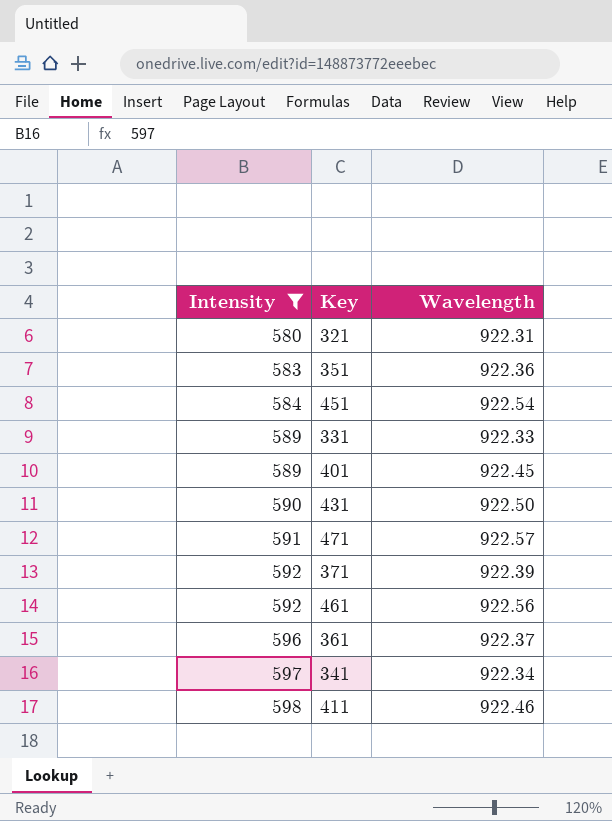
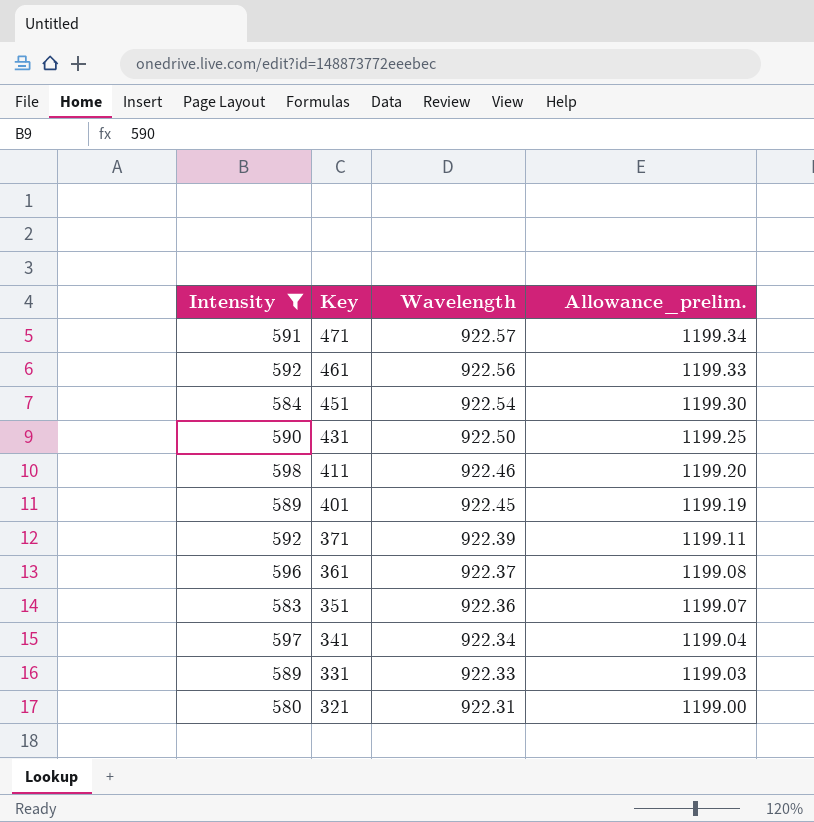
row order: Intensity ascending -> Key descending
column Allowance_prelim. | formula: none -> [Wavelength] * 1.3

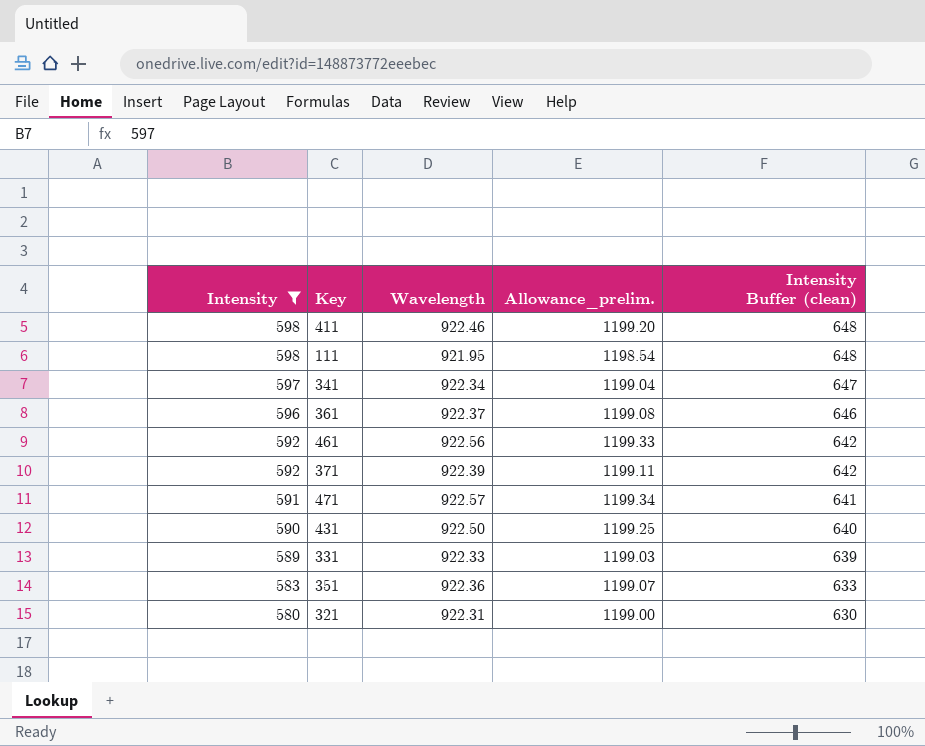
row order: Key descending -> Intensity descending
column Intensity Buffer (clean) | formula: none -> [Intensity] + 50
row 451: 584 | 922.54 | 1199.30 -> none
row 401: 589 | 922.45 | 1199.19 -> none
row 111: none -> 598 | 921.95 | 1198.54 | 648

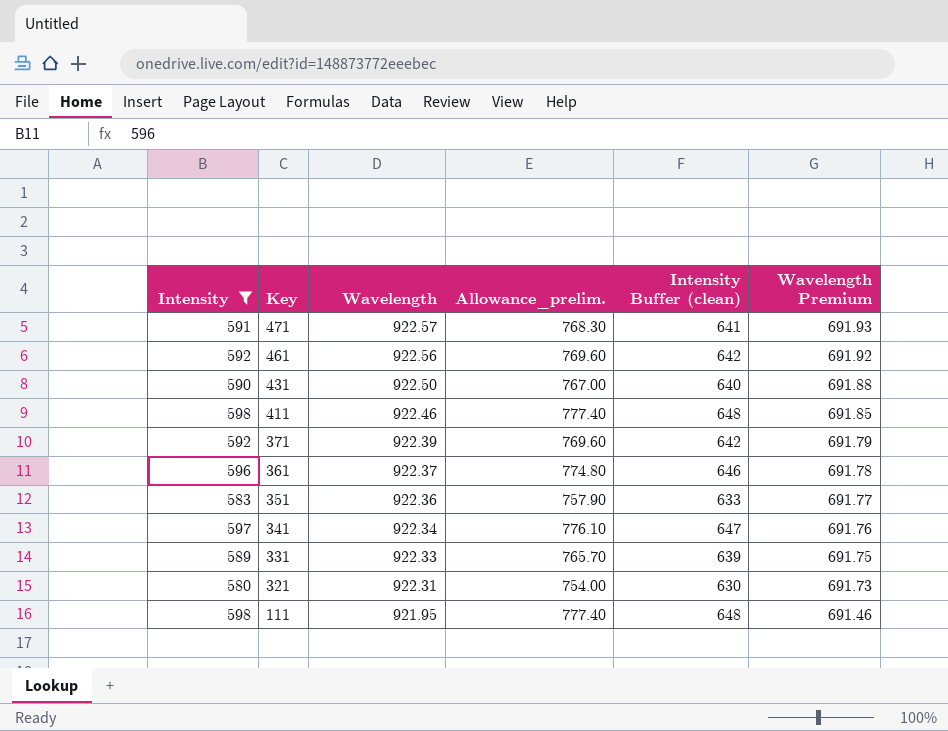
row order: Intensity descending -> Key descending
column Allowance_prelim. | formula: [Wavelength] * 1.3 -> [Intensity] * 1.3
column Wavelength Premium | formula: none -> [Wavelength] * 0.75

